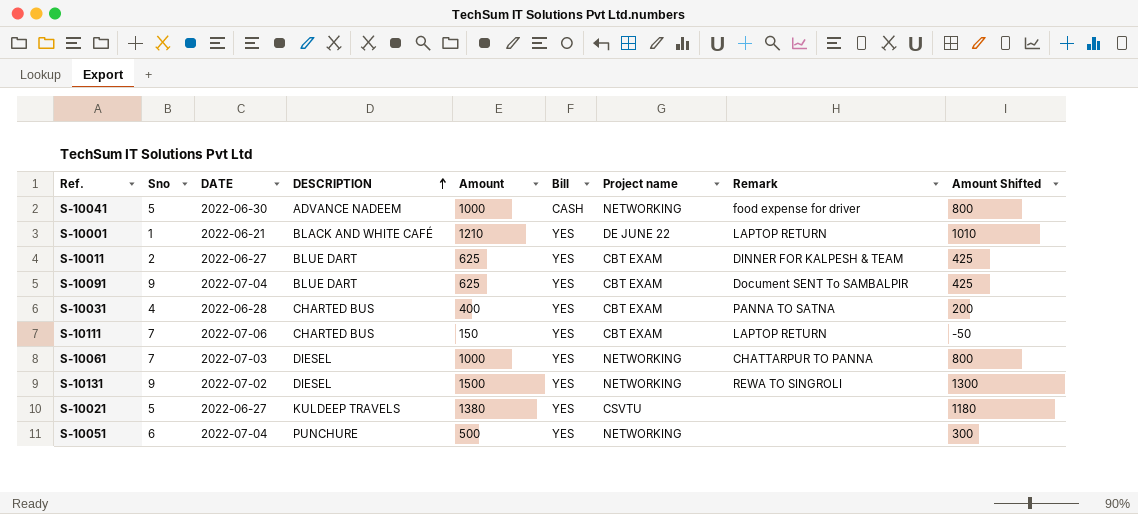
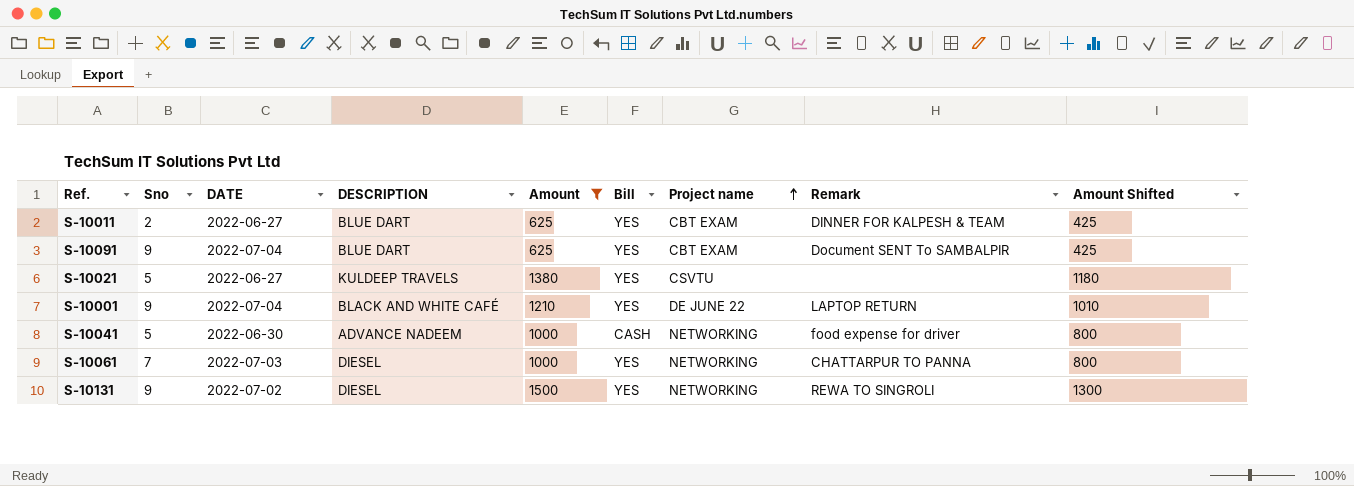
filter: none -> Amount >= 625
row order: DESCRIPTION ascending -> Project name ascending
S-10001 | Sno: 1 -> 9
S-10001 | DATE: 2022-06-21 -> 2022-07-04

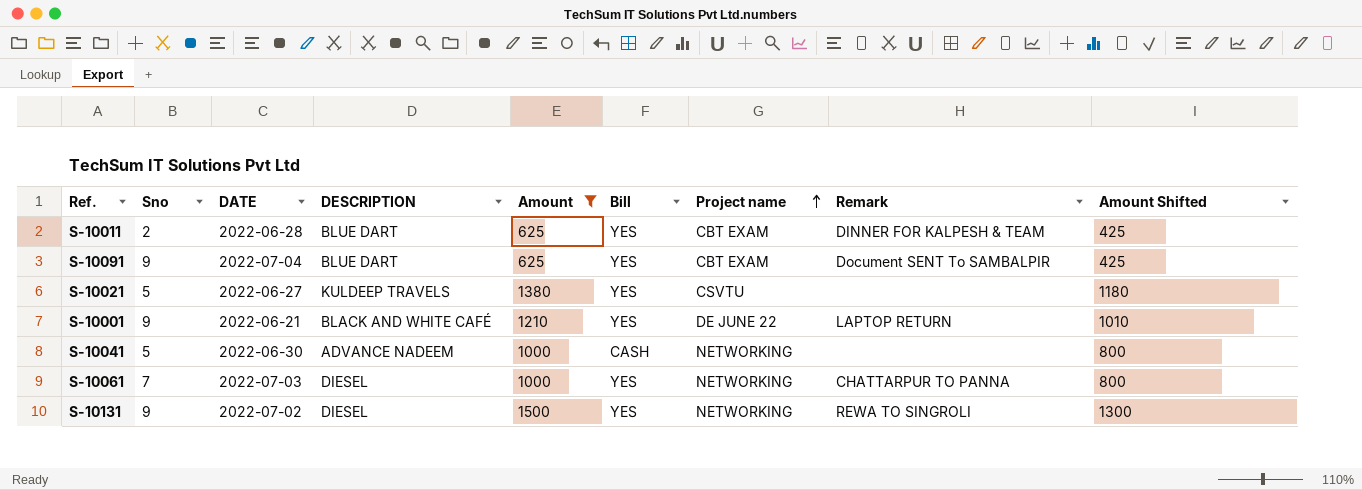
S-10011 | DATE: 2022-06-27 -> 2022-06-28
S-10001 | DATE: 2022-07-04 -> 2022-06-21
S-10041 | Remark: food expense for driver -> none

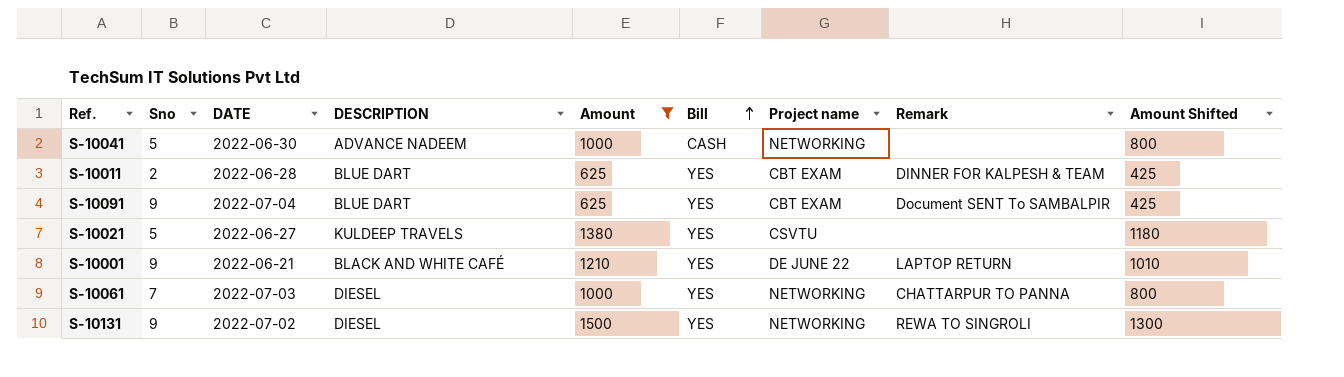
row order: Project name ascending -> Bill ascending

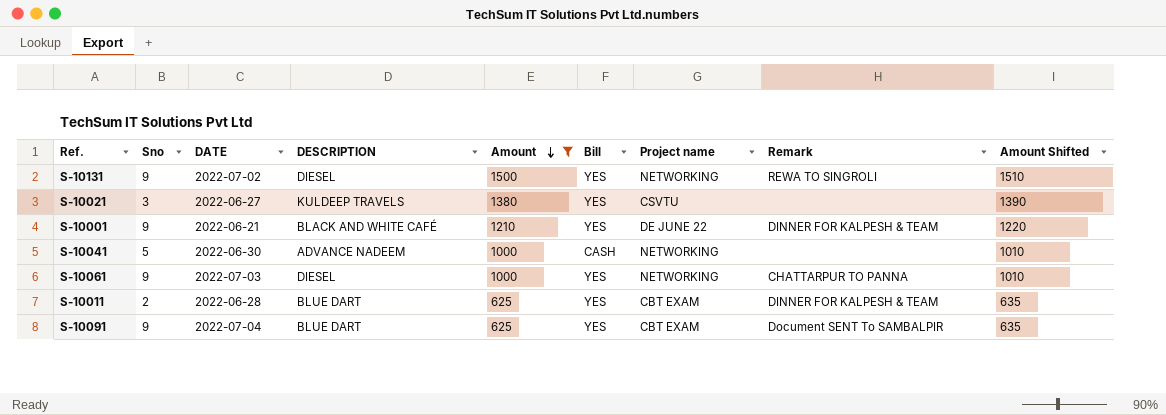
row order: Bill ascending -> Amount descending
column Amount Shifted | formula: [Amount] - 200 -> [Amount] + 10
S-10021 | Sno: 5 -> 3
S-10001 | Remark: LAPTOP RETURN -> DINNER FOR KALPESH & TEAM
S-10061 | Sno: 7 -> 9

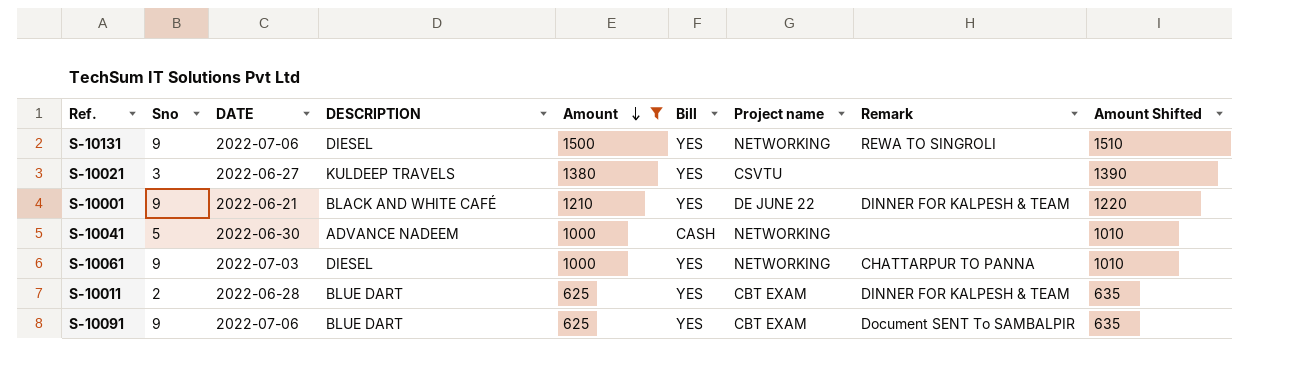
S-10131 | DATE: 2022-07-02 -> 2022-07-06
S-10091 | DATE: 2022-07-04 -> 2022-07-06

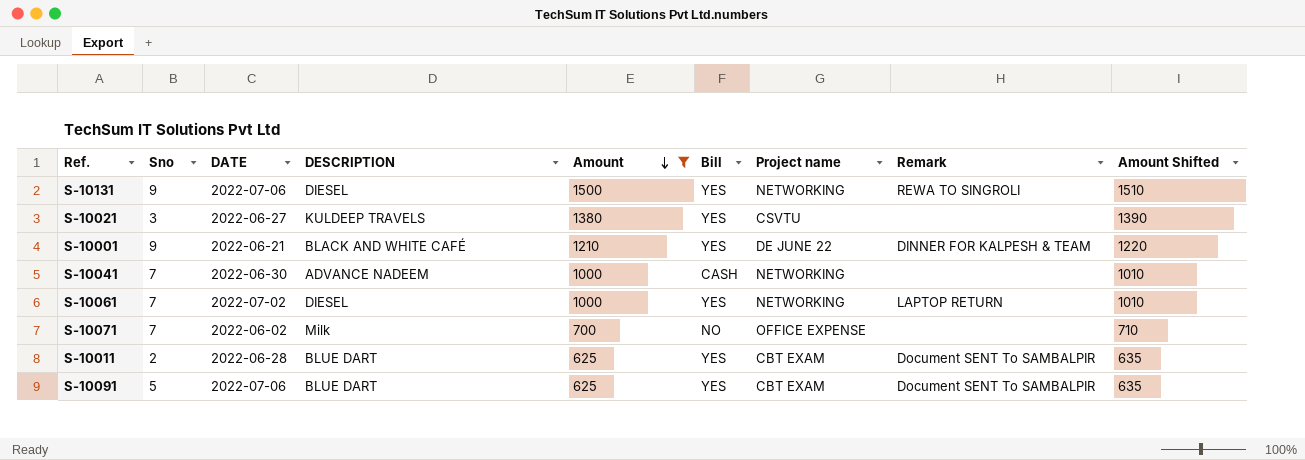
S-10041 | Sno: 5 -> 7
S-10061 | Sno: 9 -> 7
S-10061 | DATE: 2022-07-03 -> 2022-07-02
S-10061 | Remark: CHATTARPUR TO PANNA -> LAPTOP RETURN
row S-10071: none -> 7 | 2022-06-02 | Milk | 700 | NO | OFFICE EXPENSE | none | 710
S-10011 | Remark: DINNER FOR KALPESH & TEAM -> Document SENT To SAMBALPIR
S-10091 | Sno: 9 -> 5

